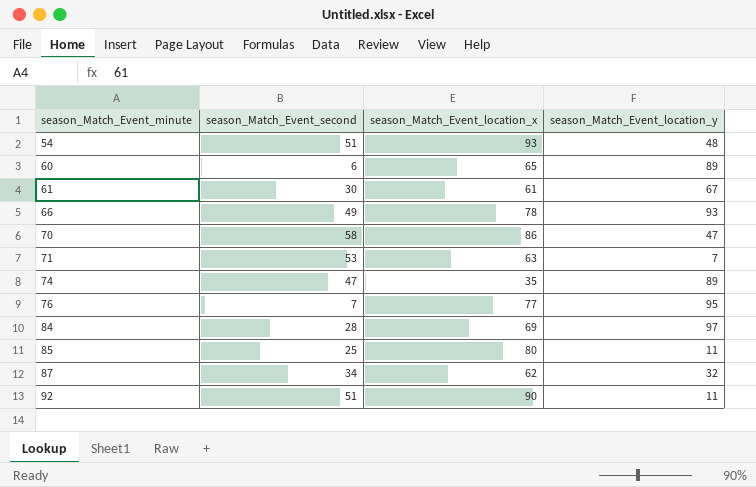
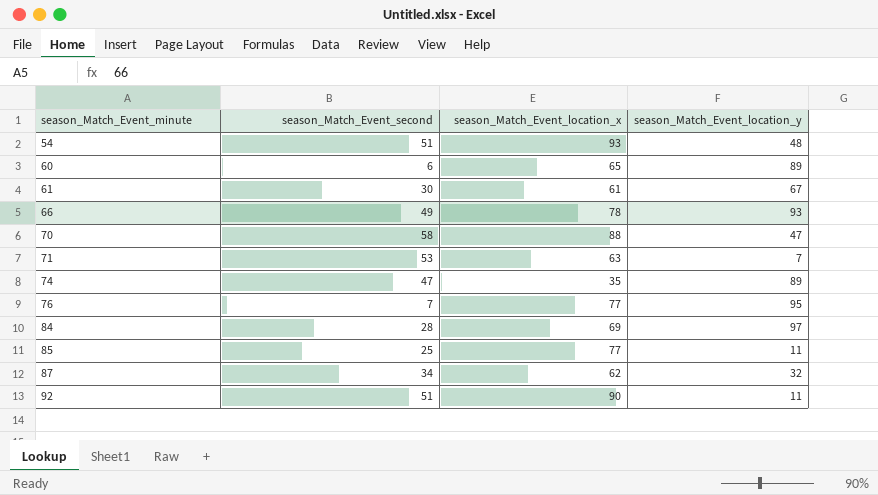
70 | season_Match_Event_location_x: 86 -> 88
85 | season_Match_Event_location_x: 80 -> 77

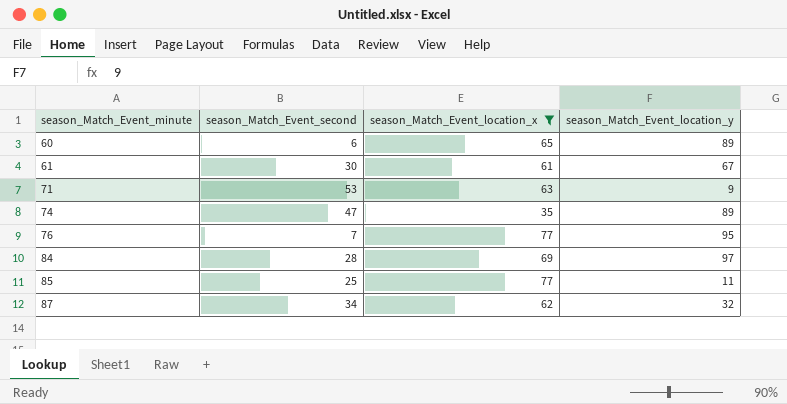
filter: none -> season_Match_Event_location_x <= 77
71 | season_Match_Event_location_y: 7 -> 9

